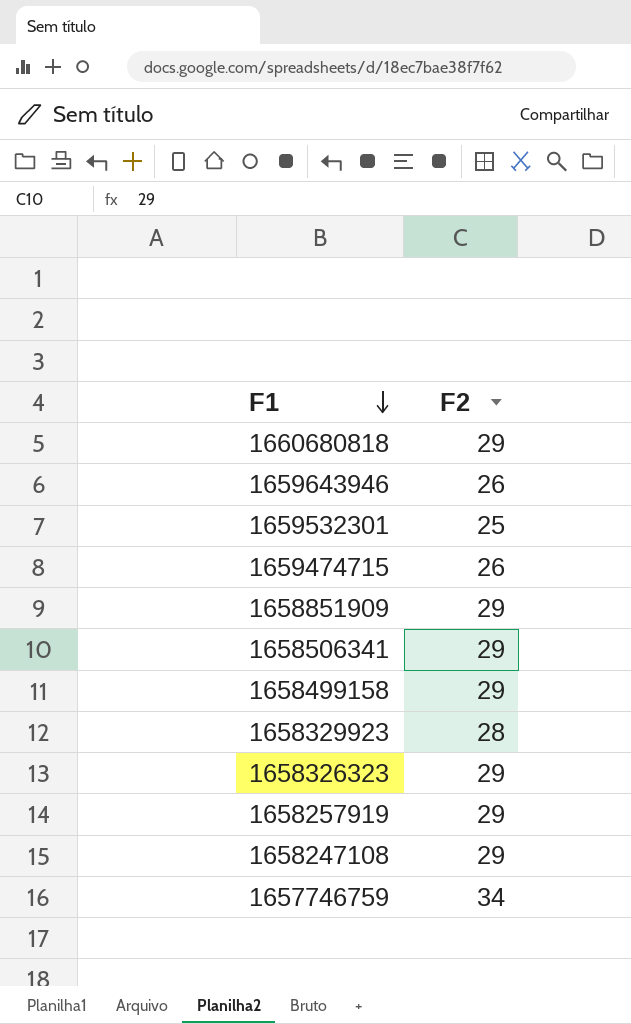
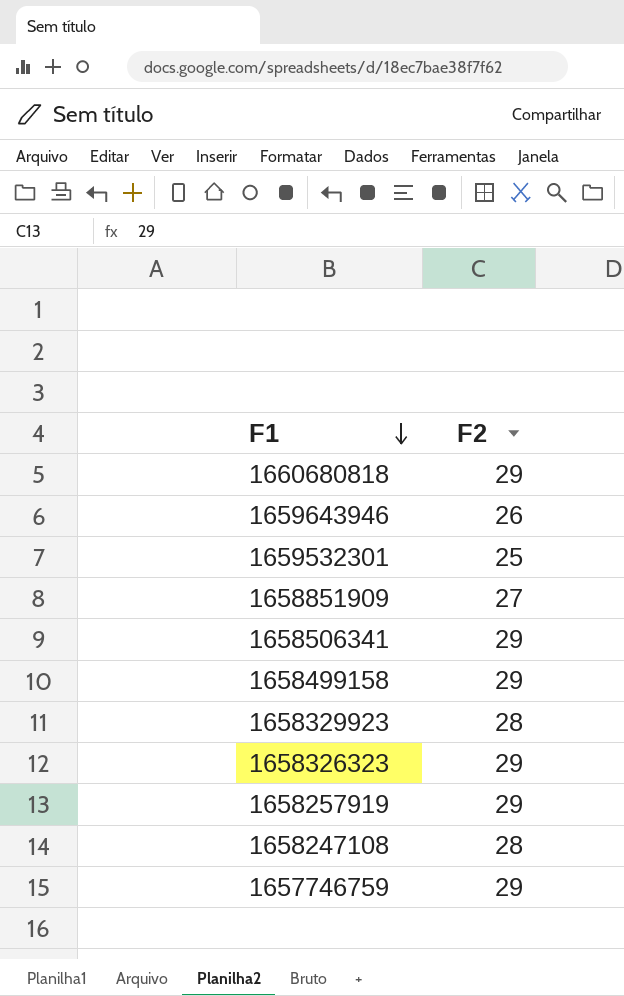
row 1659474715: 26 -> none
1658851909 | F2: 29 -> 27
1658247108 | F2: 29 -> 28
1657746759 | F2: 34 -> 29

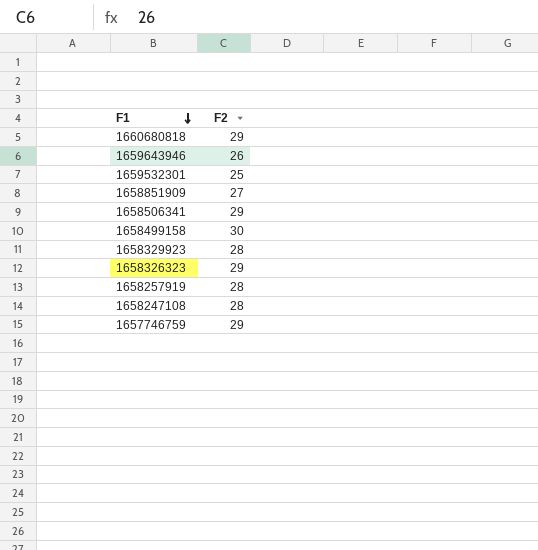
1658499158 | F2: 29 -> 30
1658257919 | F2: 29 -> 28

